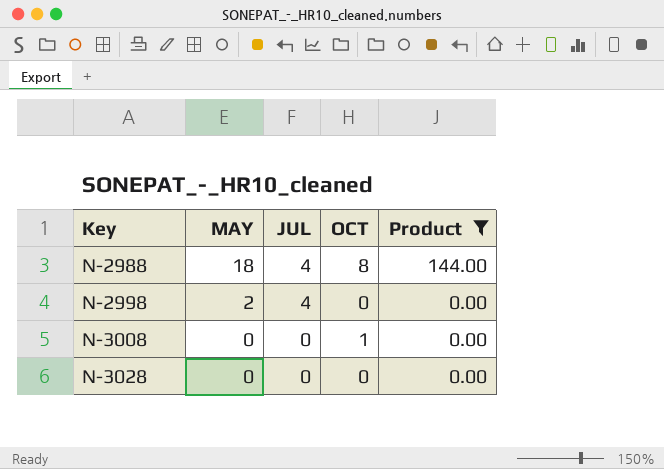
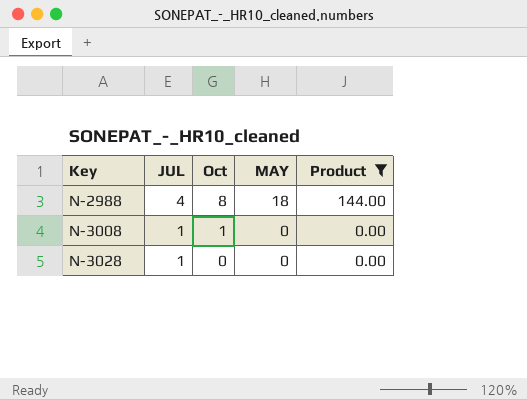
column name: OCT -> Oct
column MAY | position: 2 -> 4
row N-2998: 2 | 4 | 0 | 0.00 -> none
N-3008 | JUL: 0 -> 1
N-3028 | JUL: 0 -> 1

